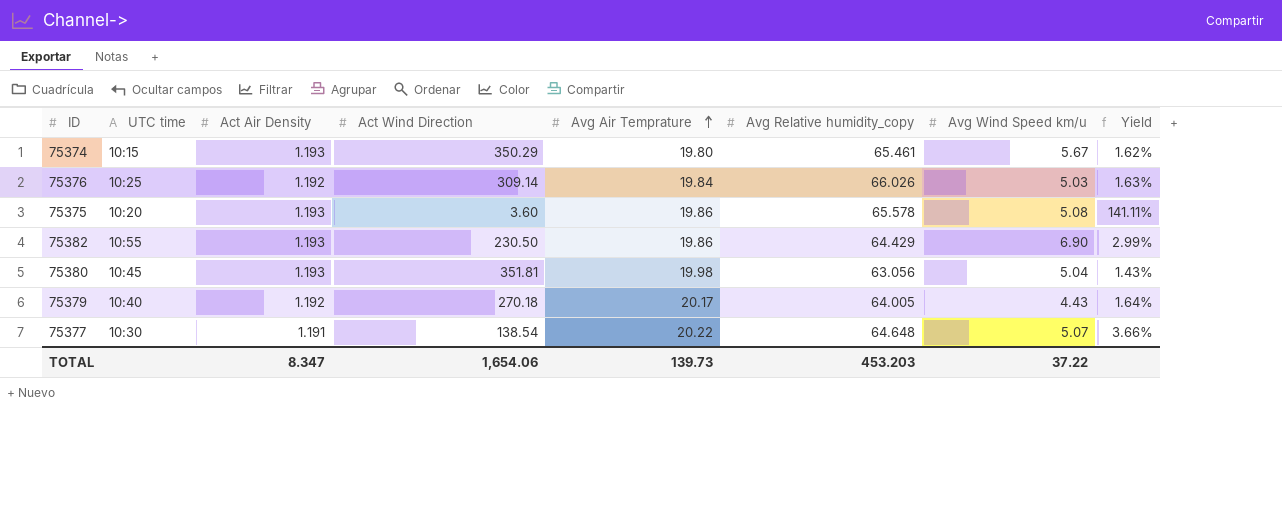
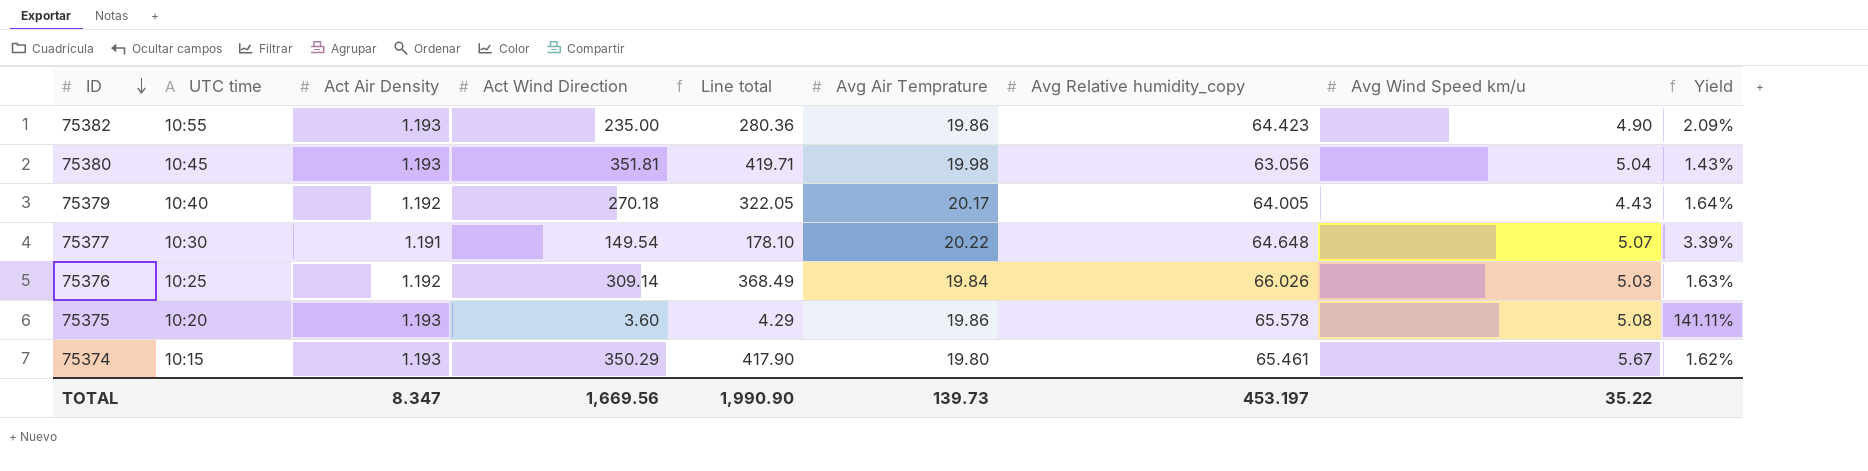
row order: Avg Air Temprature ascending -> ID descending
column Line total | formula: none -> [Act Air Density] * [Act Wind Direction]
75382 | Act Wind Direction: 230.50 -> 235.00
75382 | Avg Relative humidity_copy: 64.429 -> 64.423
75382 | Avg Wind Speed km/u: 6.90 -> 4.90
75382 | Yield: 2.99% -> 2.09%
75377 | Act Wind Direction: 138.54 -> 149.54
75377 | Yield: 3.66% -> 3.39%
TOTAL | Act Wind Direction: 1,654.06 -> 1,669.56
TOTAL | Avg Relative humidity_copy: 453.203 -> 453.197
TOTAL | Avg Wind Speed km/u: 37.22 -> 35.22

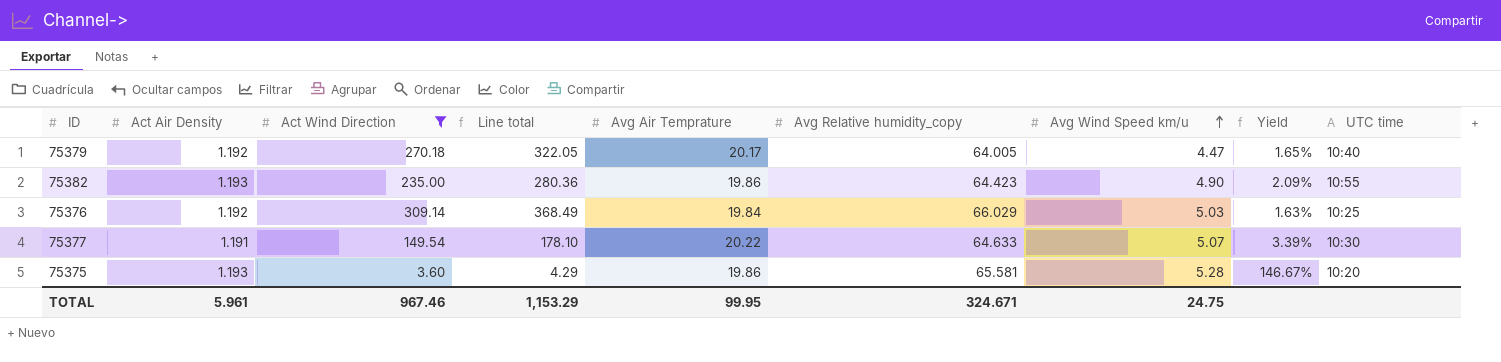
filter: none -> Act Wind Direction <= 309.14
row order: ID descending -> Avg Wind Speed km/u ascending
column UTC time | position: 2 -> 9
75379 | Avg Wind Speed km/u: 4.43 -> 4.47
75379 | Yield: 1.64% -> 1.65%
75376 | Avg Relative humidity_copy: 66.026 -> 66.029
75377 | Avg Relative humidity_copy: 64.648 -> 64.633
75375 | Avg Relative humidity_copy: 65.578 -> 65.581
75375 | Avg Wind Speed km/u: 5.08 -> 5.28
75375 | Yield: 141.11% -> 146.67%
TOTAL | Act Air Density: 8.347 -> 5.961
TOTAL | Act Wind Direction: 1,669.56 -> 967.46
TOTAL | Line total: 1,990.90 -> 1,153.29
TOTAL | Avg Air Temprature: 139.73 -> 99.95
TOTAL | Avg Relative humidity_copy: 453.197 -> 324.671
TOTAL | Avg Wind Speed km/u: 35.22 -> 24.75

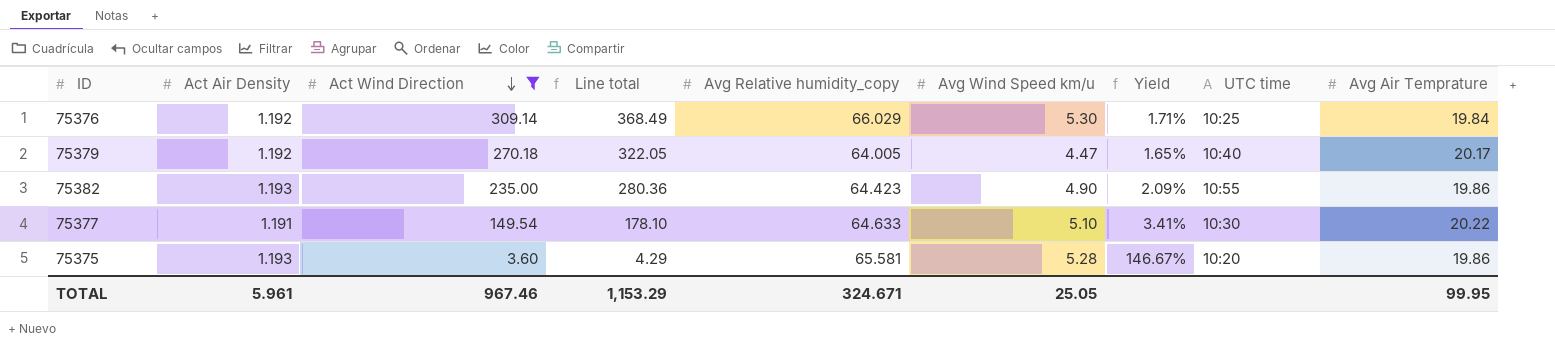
row order: Avg Wind Speed km/u ascending -> Act Wind Direction descending
column Avg Air Temprature | position: 5 -> 9
75376 | Avg Wind Speed km/u: 5.03 -> 5.30
75376 | Yield: 1.63% -> 1.71%
75377 | Avg Wind Speed km/u: 5.07 -> 5.10
75377 | Yield: 3.39% -> 3.41%
TOTAL | Avg Wind Speed km/u: 24.75 -> 25.05

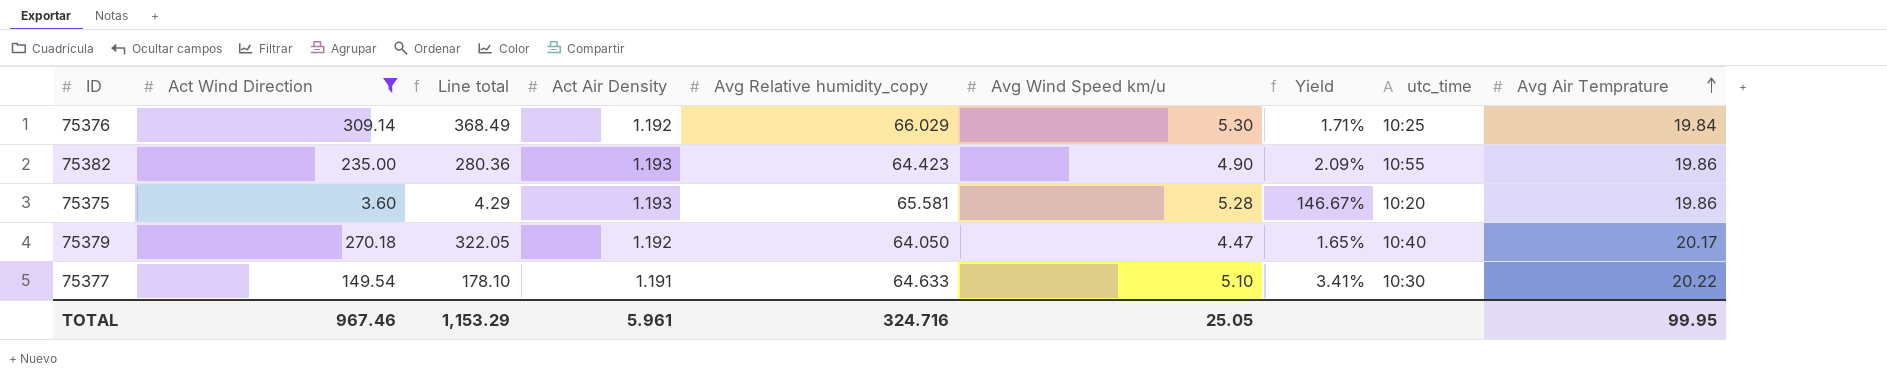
row order: Act Wind Direction descending -> Avg Air Temprature ascending
column Act Air Density | position: 2 -> 4
column name: UTC time -> utc_time
75379 | Avg Relative humidity_copy: 64.005 -> 64.050
TOTAL | Avg Relative humidity_copy: 324.671 -> 324.716

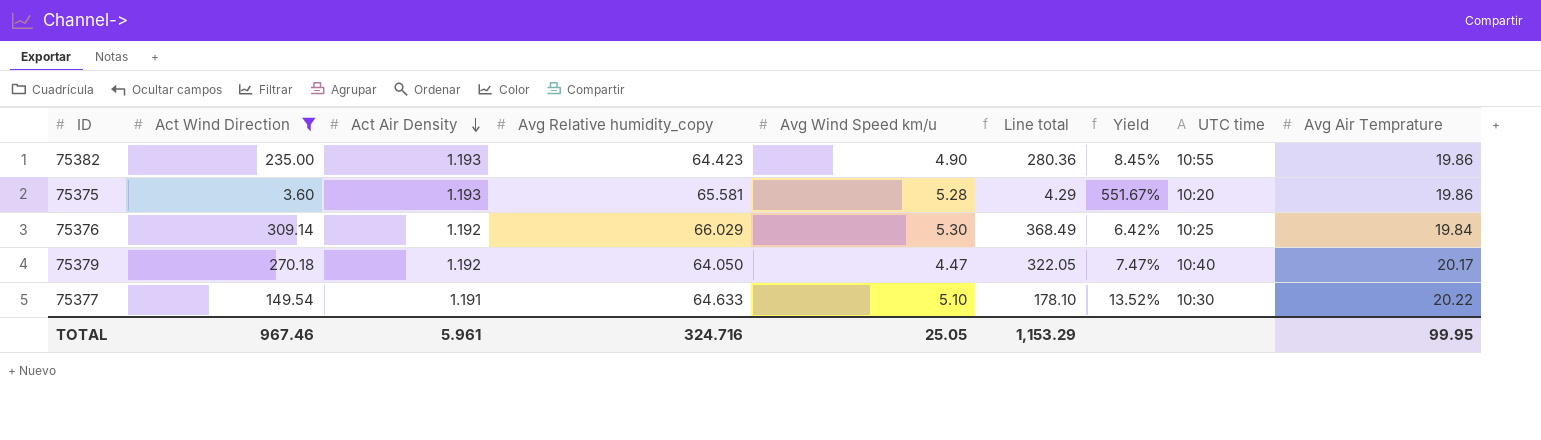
row order: Avg Air Temprature ascending -> Act Air Density descending
column Line total | position: 3 -> 6
column Yield | formula: [Avg Wind Speed km/u] / [Act Wind Direction] -> [Avg Air Temprature] / [Act Wind Direction]
column name: utc_time -> UTC time

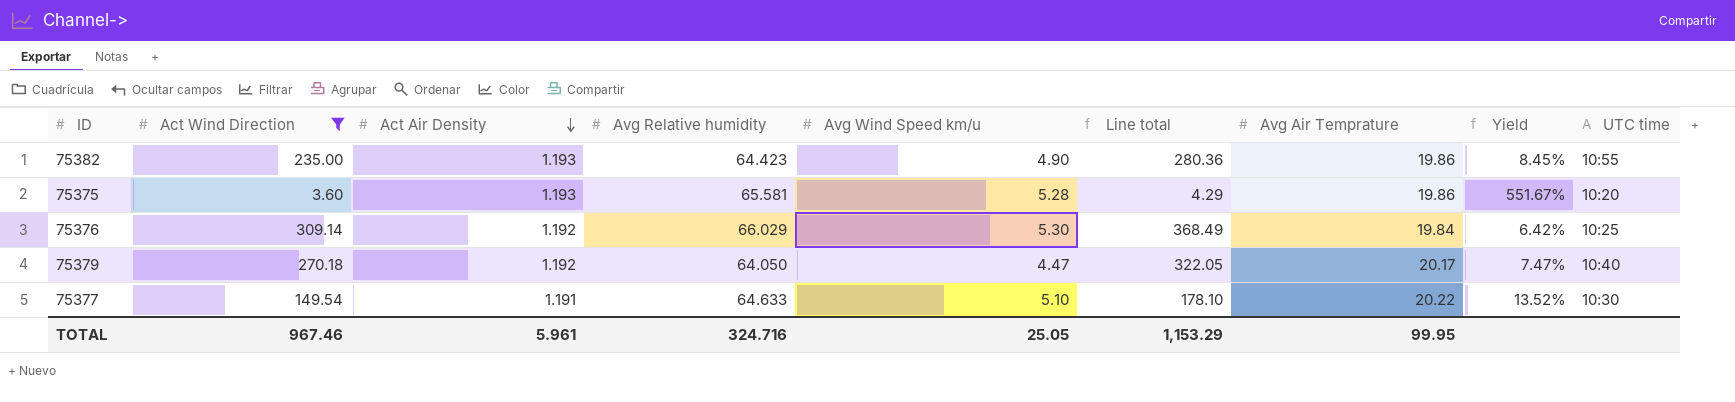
column name: Avg Relative humidity_copy -> Avg Relative humidity
column Avg Air Temprature | position: 9 -> 7

